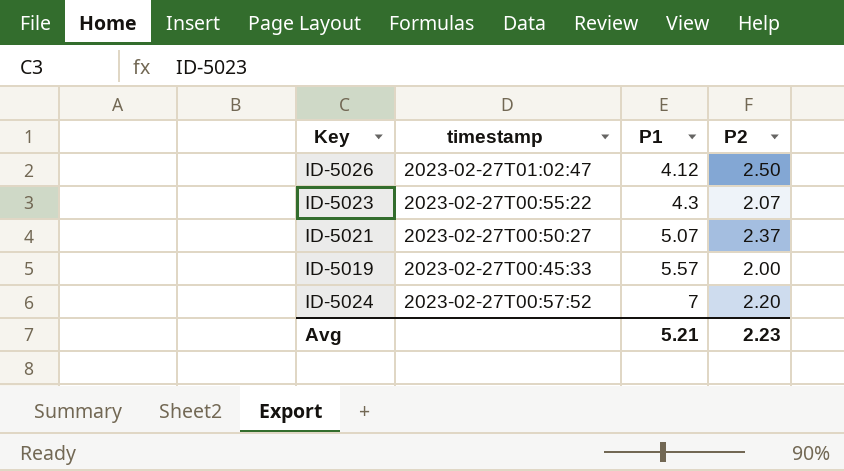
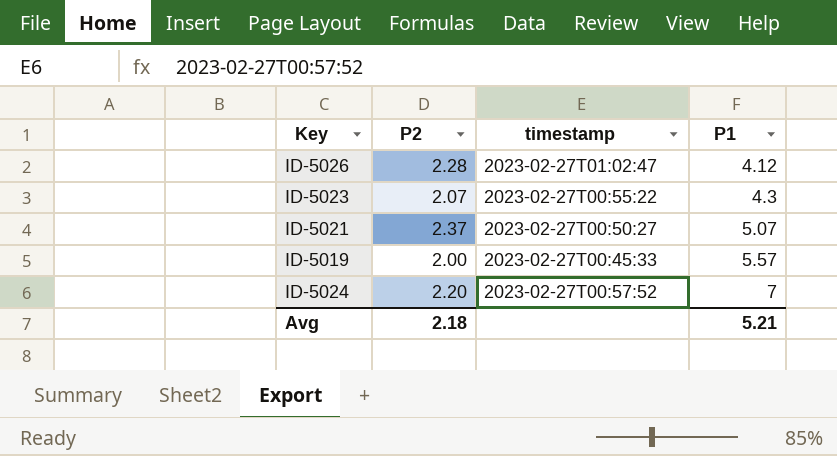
column P2 | position: 4 -> 2
ID-5026 | P2: 2.50 -> 2.28
Avg | P2: 2.23 -> 2.18

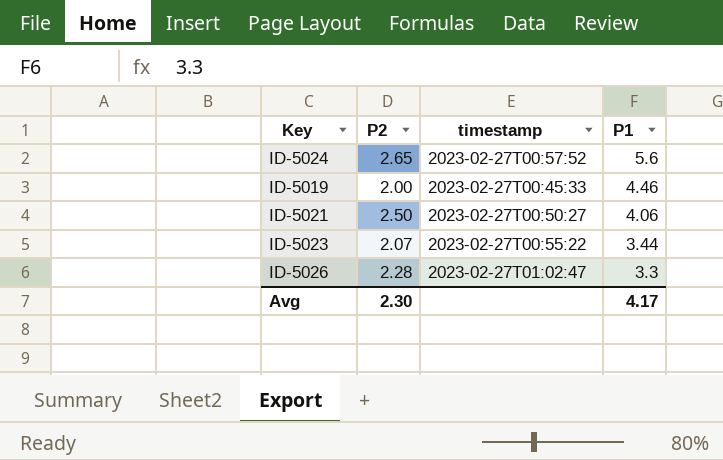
row order: P1 ascending -> P1 descending
ID-5024 | P2: 2.20 -> 2.65
ID-5024 | P1: 7 -> 5.6
ID-5019 | P1: 5.57 -> 4.46
ID-5021 | P2: 2.37 -> 2.50
ID-5021 | P1: 5.07 -> 4.06
ID-5023 | P1: 4.3 -> 3.44
ID-5026 | P1: 4.12 -> 3.3
Avg | P2: 2.18 -> 2.30
Avg | P1: 5.21 -> 4.17

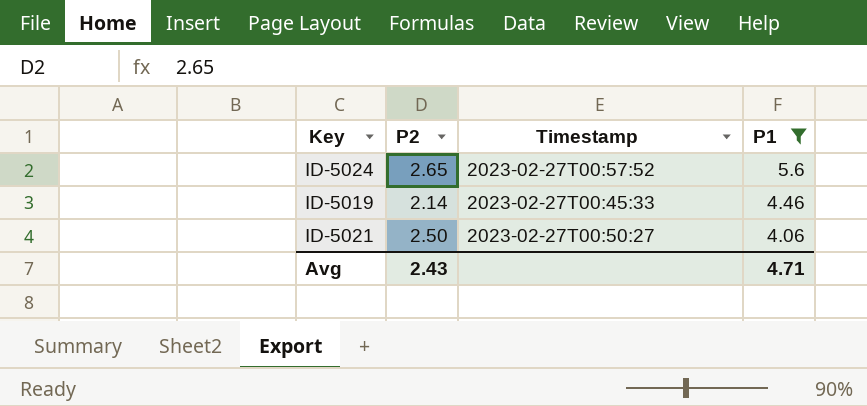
filter: none -> P1 >= 4.06
column name: timestamp -> Timestamp
ID-5019 | P2: 2.00 -> 2.14
Avg | P2: 2.30 -> 2.43
Avg | P1: 4.17 -> 4.71

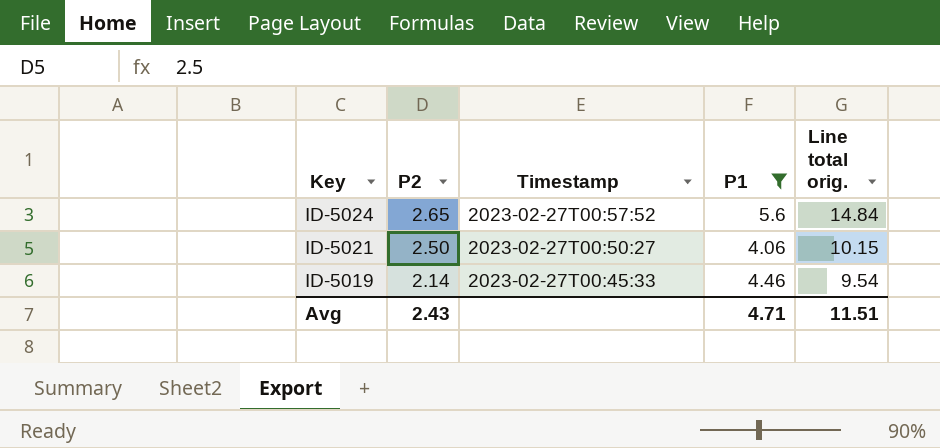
row order: P1 descending -> Key descending
column Line total orig. | formula: none -> [P2] * [P1]

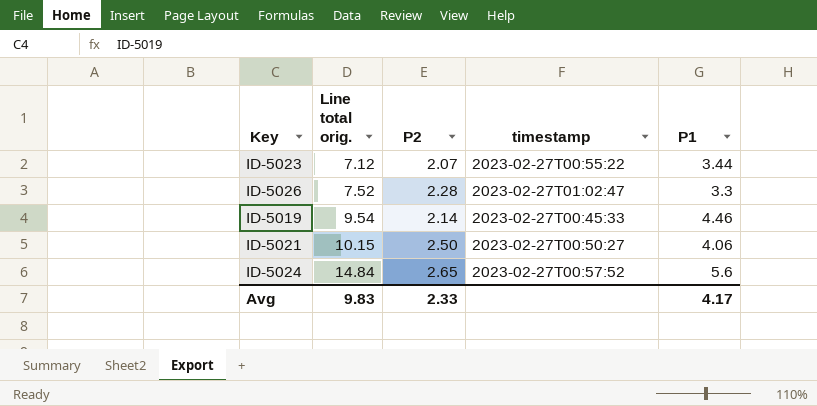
filter: P1 >= 4.06 -> none
row order: Key descending -> Line total orig. ascending
column Line total orig. | position: 5 -> 2
column name: Timestamp -> timestamp
Avg | Line total orig.: 11.51 -> 9.83
Avg | P2: 2.43 -> 2.33
Avg | P1: 4.71 -> 4.17

